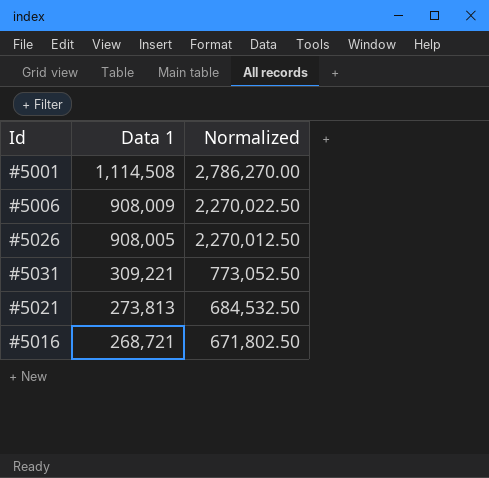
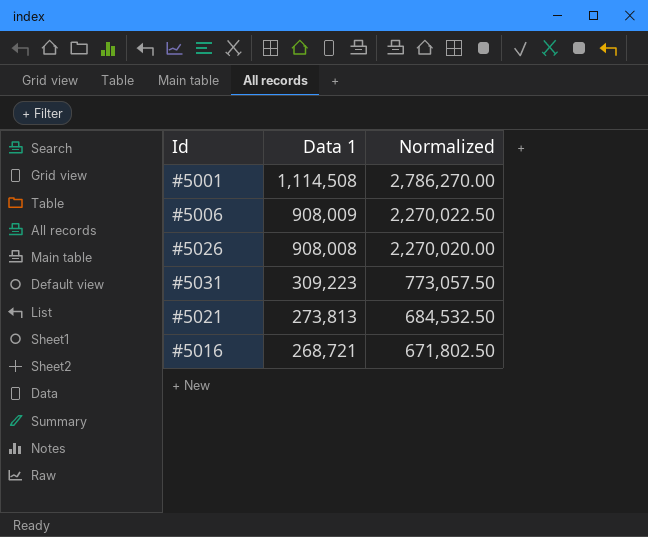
#5026 | Data 1: 908,005 -> 908,008
#5026 | Normalized: 2,270,012.50 -> 2,270,020.00
#5031 | Data 1: 309,221 -> 309,223
#5031 | Normalized: 773,052.50 -> 773,057.50

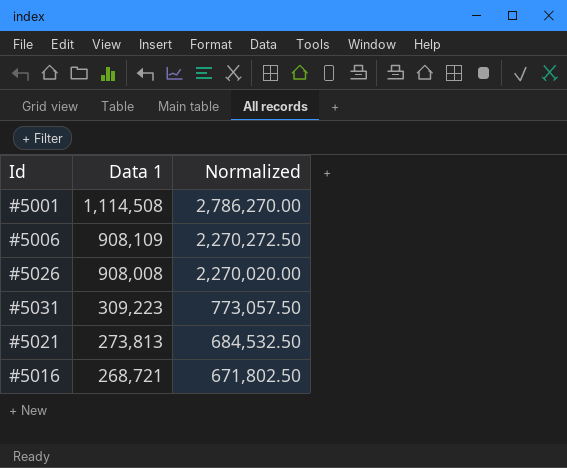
#5006 | Data 1: 908,009 -> 908,109
#5006 | Normalized: 2,270,022.50 -> 2,270,272.50

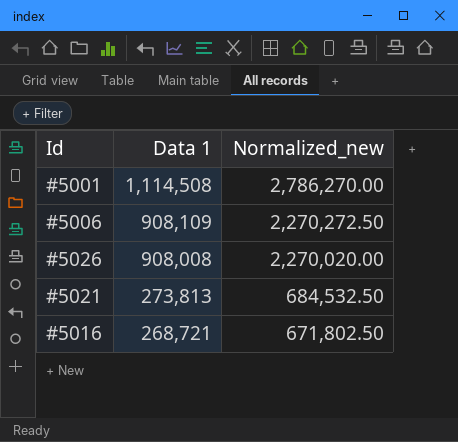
column name: Normalized -> Normalized_new
row #5031: 309,223 | 773,057.50 -> none

